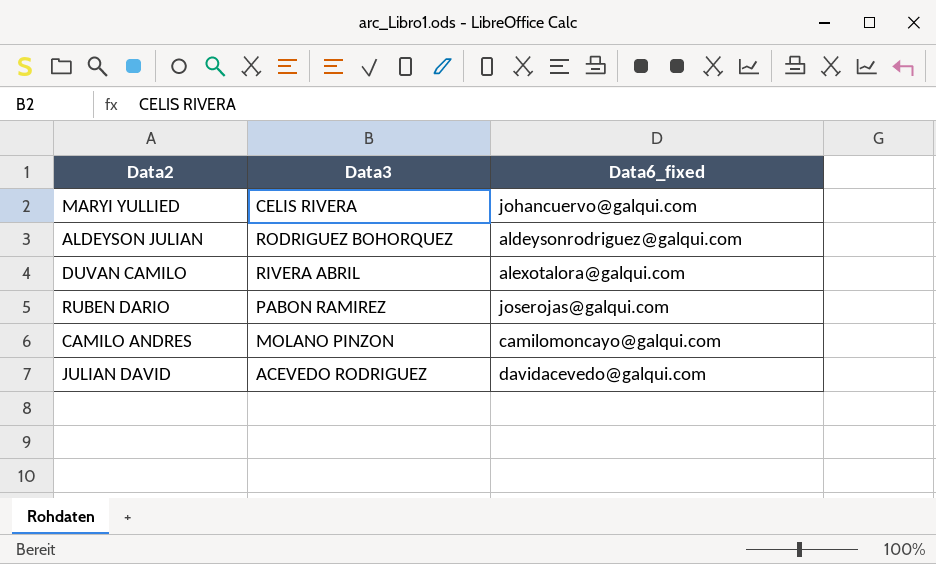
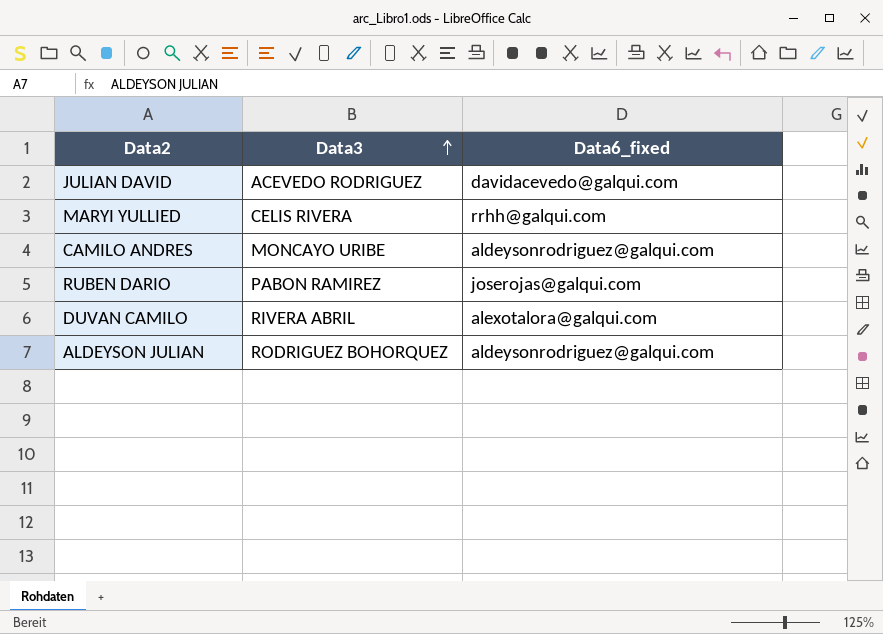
row order: none -> Data3 ascending
MARYI YULLIED | Data6_fixed: johancuervo@galqui.com -> rrhh@galqui.com
CAMILO ANDRES | Data3: MOLANO PINZON -> MONCAYO URIBE
CAMILO ANDRES | Data6_fixed: camilomoncayo@galqui.com -> aldeysonrodriguez@galqui.com

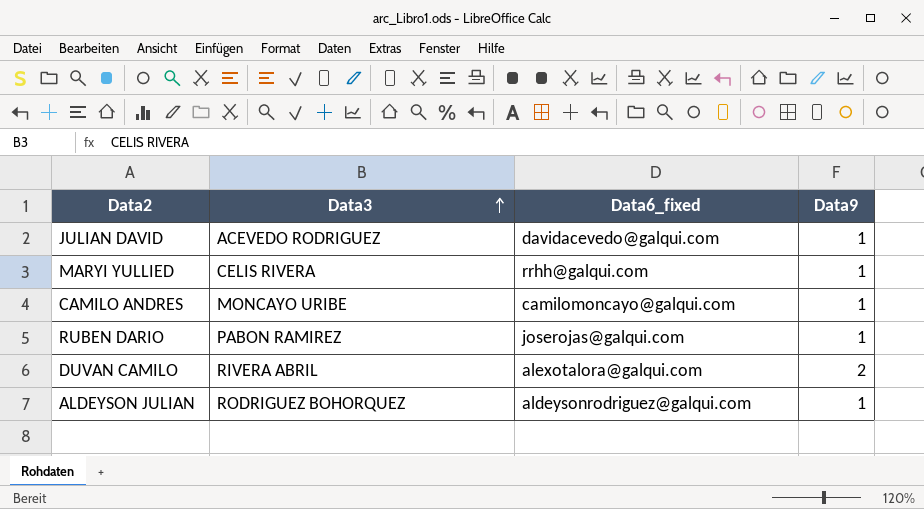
column Data9 | position: none -> 4
CAMILO ANDRES | Data6_fixed: aldeysonrodriguez@galqui.com -> camilomoncayo@galqui.com

